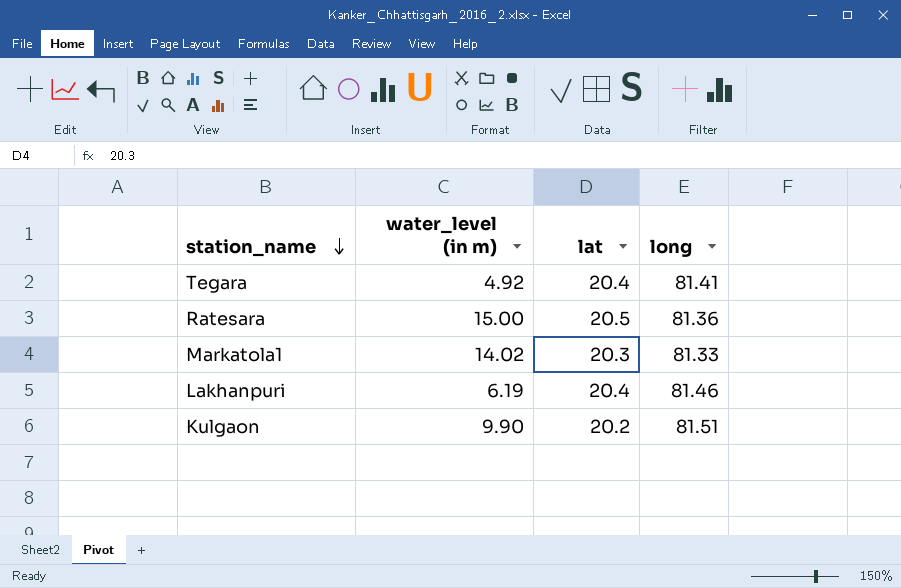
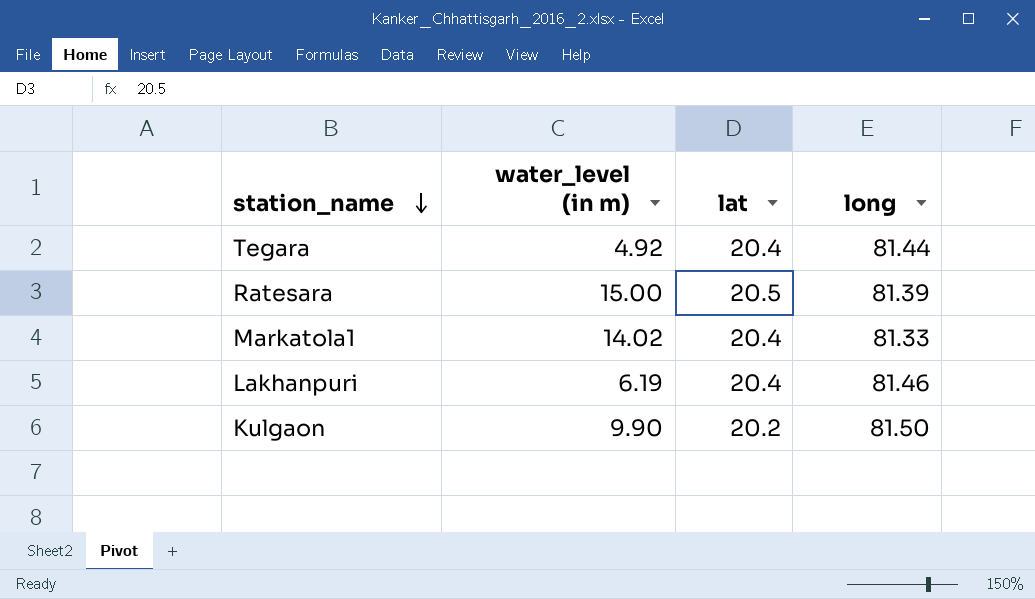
Tegara | long: 81.41 -> 81.44
Ratesara | long: 81.36 -> 81.39
Markatola1 | lat: 20.3 -> 20.4
Kulgaon | long: 81.51 -> 81.50

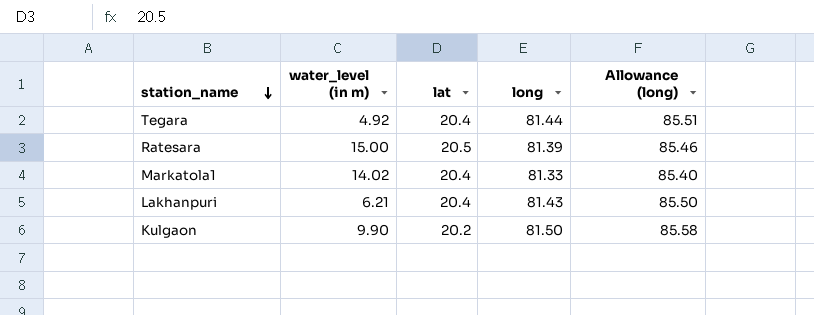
column Allowance (long) | formula: none -> [long] * 1.05
Lakhanpuri | water_level (in m): 6.19 -> 6.21
Lakhanpuri | long: 81.46 -> 81.43

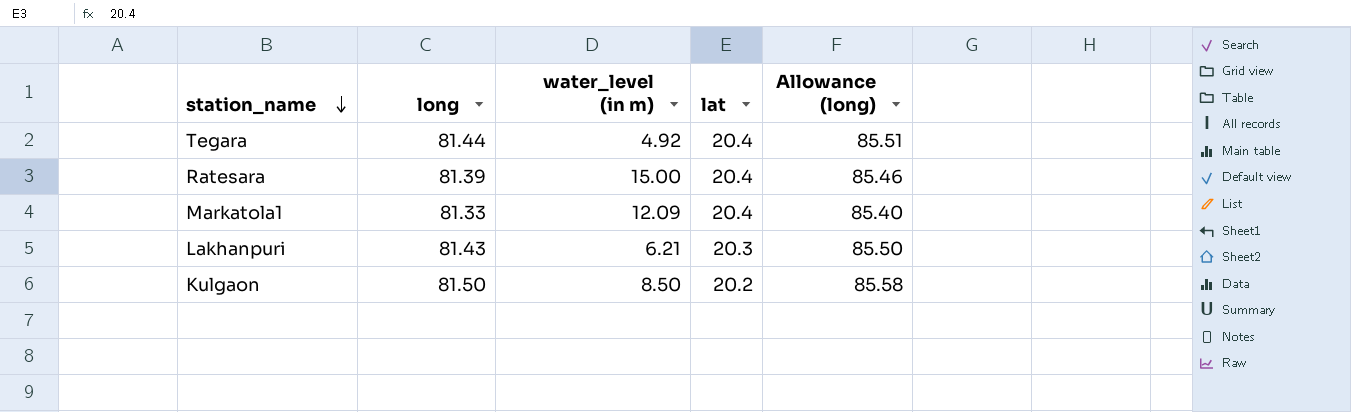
column long | position: 4 -> 2
Ratesara | lat: 20.5 -> 20.4
Markatola1 | water_level (in m): 14.02 -> 12.09
Lakhanpuri | lat: 20.4 -> 20.3
Kulgaon | water_level (in m): 9.90 -> 8.50

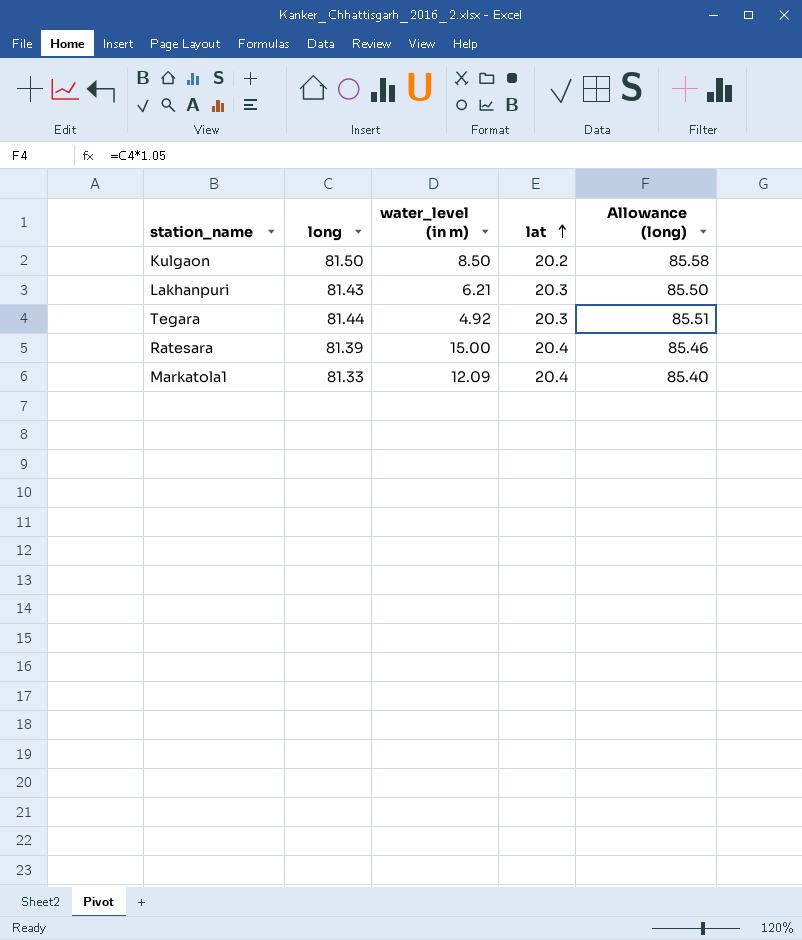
row order: station_name descending -> lat ascending
Tegara | lat: 20.4 -> 20.3

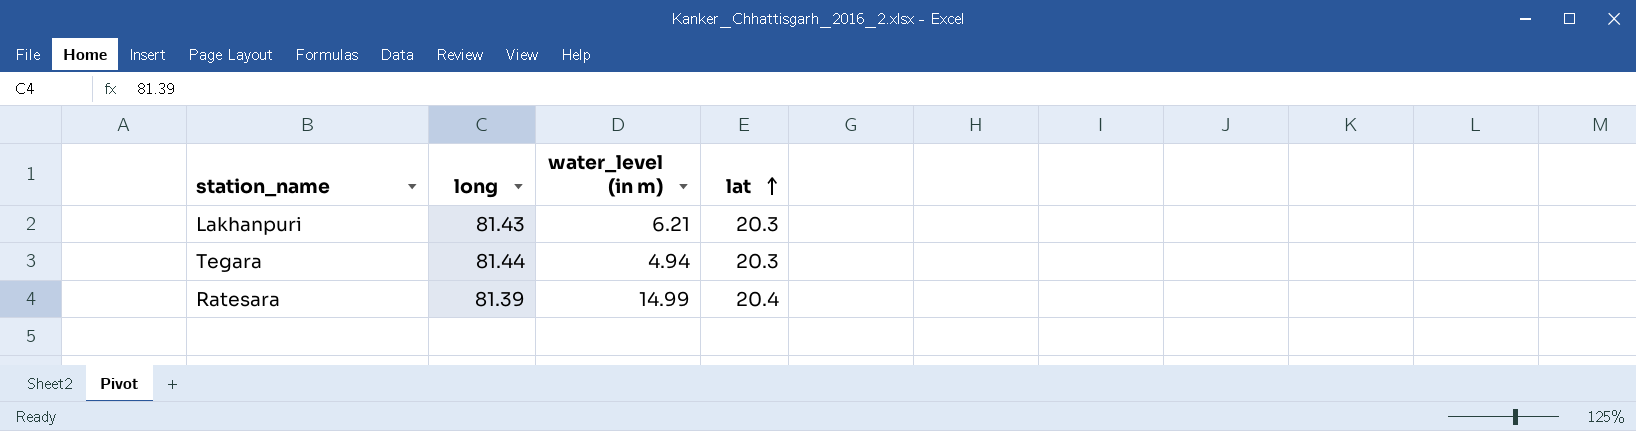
column Allowance (long) | formula: [long] * 1.05 -> none
row Kulgaon: 81.50 | 8.50 | 20.2 | 85.58 -> none
row Markatola1: 81.33 | 12.09 | 20.4 | 85.40 -> none
Tegara | water_level (in m): 4.92 -> 4.94
Ratesara | water_level (in m): 15.00 -> 14.99

